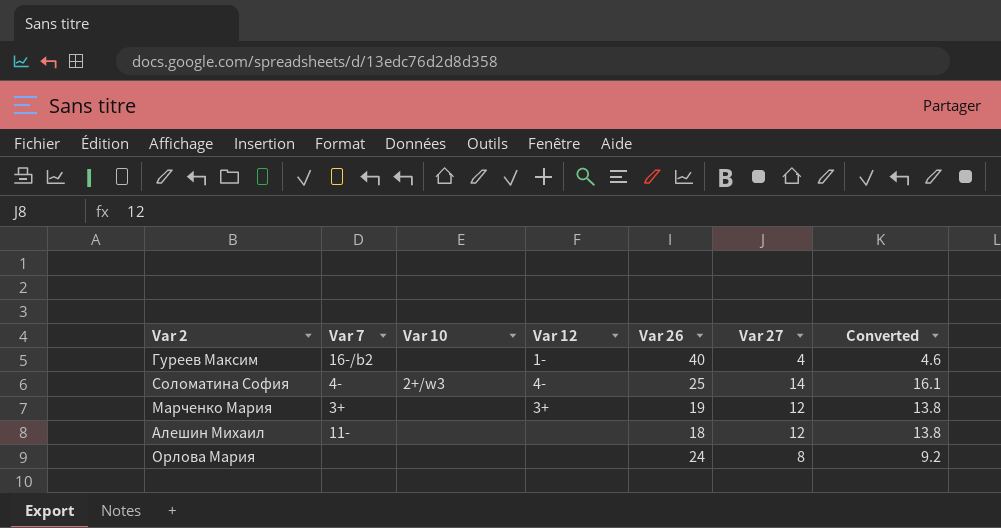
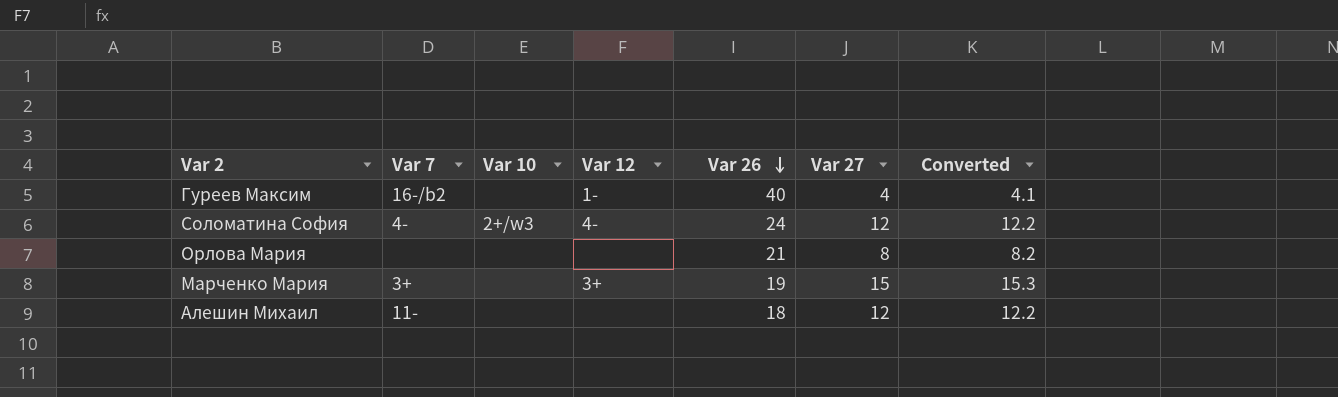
row order: none -> Var 26 descending
column Converted | formula: [Var 27] * 1.15 -> [Var 27] * 1.02
Соломатина София | Var 26: 25 -> 24
Соломатина София | Var 27: 14 -> 12
Орлова Мария | Var 26: 24 -> 21
Марченко Мария | Var 27: 12 -> 15

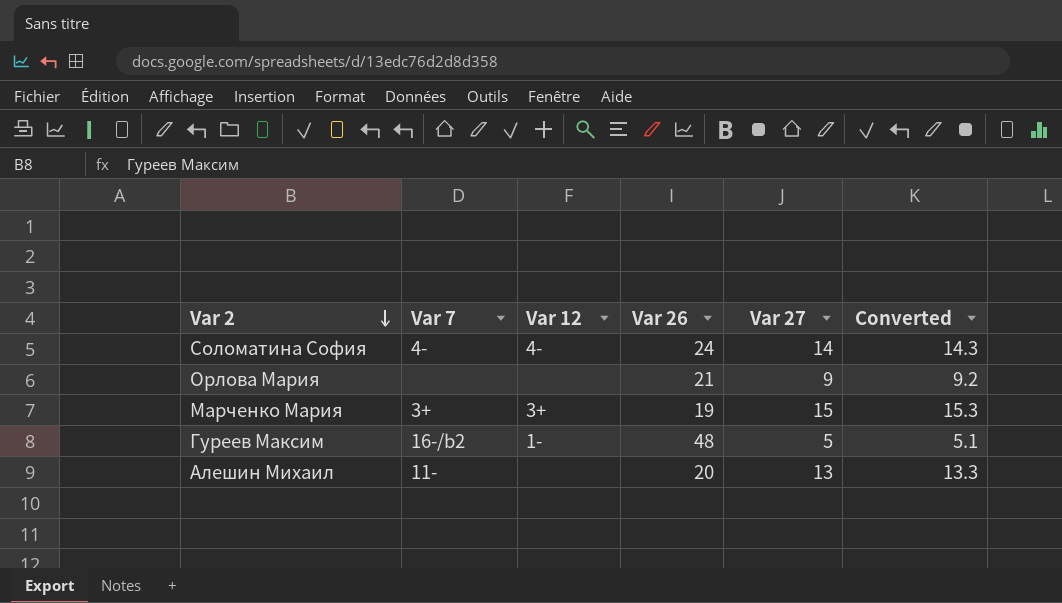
row order: Var 26 descending -> Var 2 descending
column Var 10 | position: 3 -> none
Соломатина София | Var 27: 12 -> 14
Соломатина София | Converted: 12.2 -> 14.3
Орлова Мария | Var 27: 8 -> 9
Орлова Мария | Converted: 8.2 -> 9.2
Гуреев Максим | Var 26: 40 -> 48
Гуреев Максим | Var 27: 4 -> 5
Гуреев Максим | Converted: 4.1 -> 5.1
Алешин Михаил | Var 26: 18 -> 20
Алешин Михаил | Var 27: 12 -> 13
Алешин Михаил | Converted: 12.2 -> 13.3

